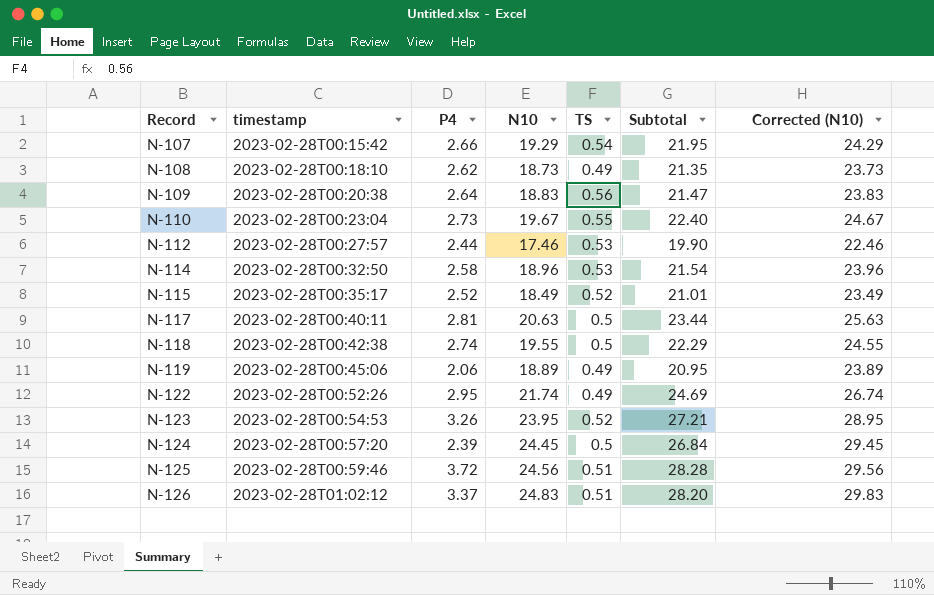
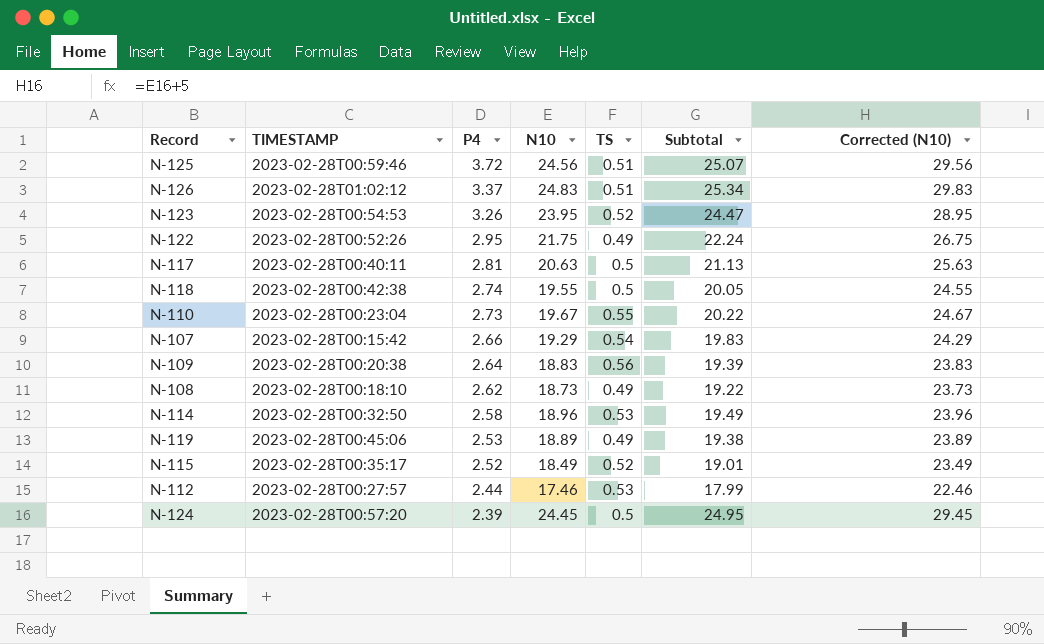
row order: Record ascending -> P4 descending
column name: timestamp -> TIMESTAMP
column Subtotal | formula: [P4] + [N10] -> [N10] + [TS]
N-122 | N10: 21.74 -> 21.75
N-122 | Corrected (N10): 26.74 -> 26.75
N-119 | P4: 2.06 -> 2.53

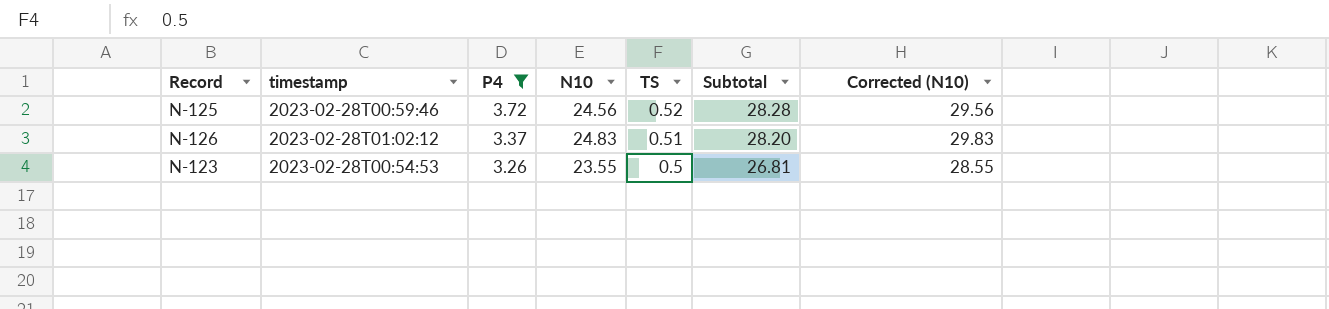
filter: none -> P4 >= 3.26
column name: TIMESTAMP -> timestamp
column Subtotal | formula: [N10] + [TS] -> [P4] + [N10]
N-125 | TS: 0.51 -> 0.52
N-123 | N10: 23.95 -> 23.55
N-123 | TS: 0.52 -> 0.5
N-123 | Corrected (N10): 28.95 -> 28.55

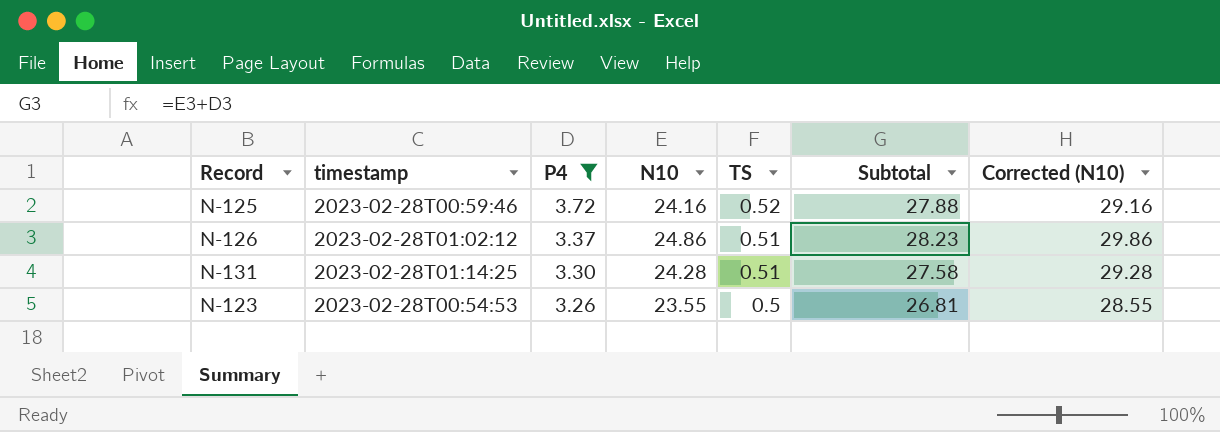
N-125 | N10: 24.56 -> 24.16
N-125 | Subtotal: 28.28 -> 27.88
N-125 | Corrected (N10): 29.56 -> 29.16
N-126 | N10: 24.83 -> 24.86
N-126 | Subtotal: 28.20 -> 28.23
N-126 | Corrected (N10): 29.83 -> 29.86
row N-131: none -> 2023-02-28T01:14:25 | 3.30 | 24.28 | 0.51 | 27.58 | 29.28

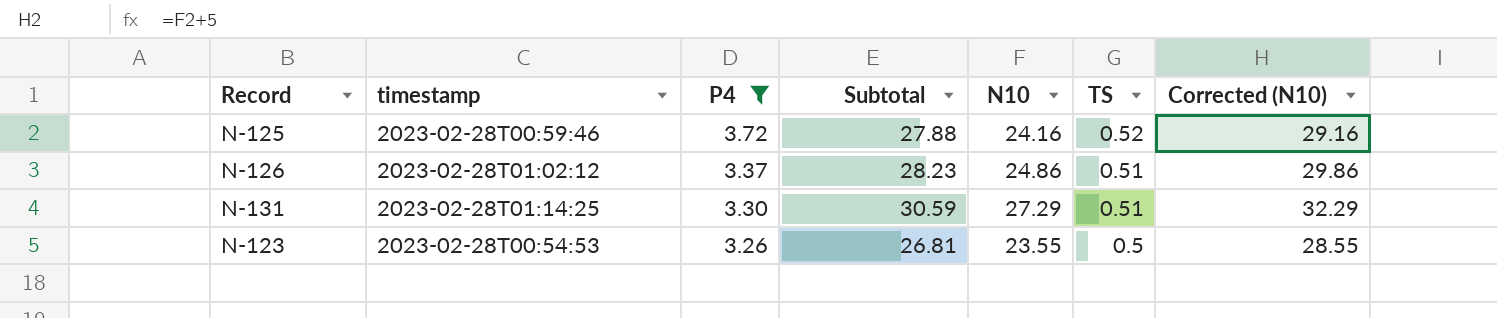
column Subtotal | position: 6 -> 4
N-131 | Subtotal: 27.58 -> 30.59
N-131 | N10: 24.28 -> 27.29
N-131 | Corrected (N10): 29.28 -> 32.29

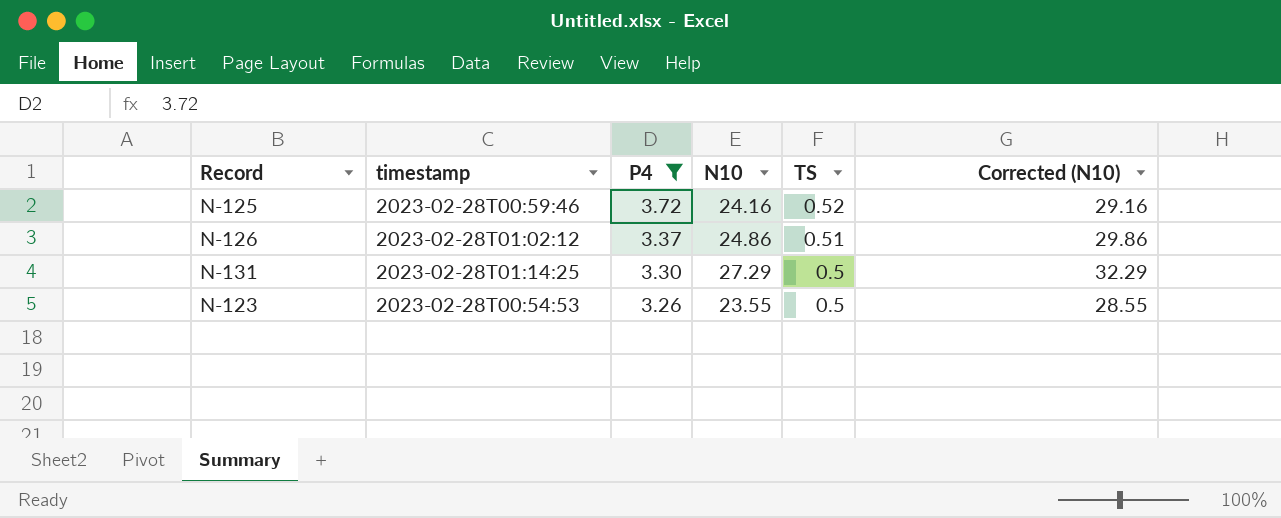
column Subtotal | formula: [P4] + [N10] -> none
N-131 | TS: 0.51 -> 0.5

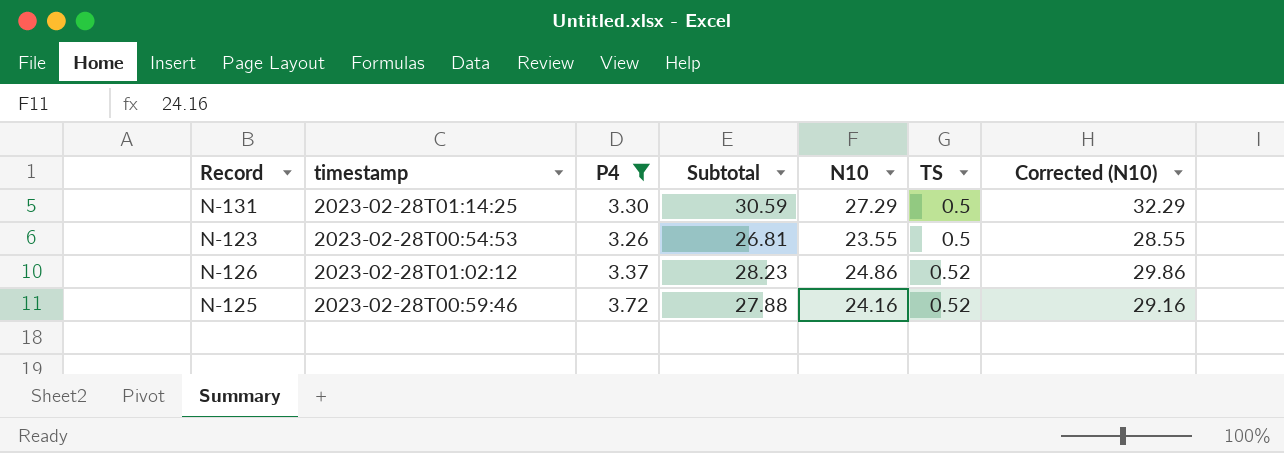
row order: P4 descending -> TS ascending
column Subtotal | formula: none -> [P4] + [N10]
N-126 | TS: 0.51 -> 0.52

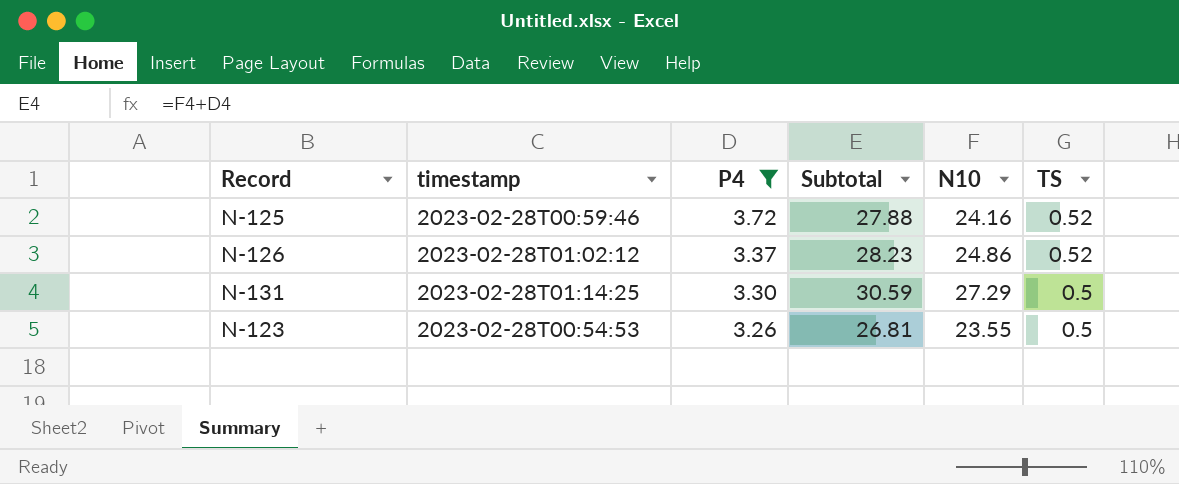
row order: TS ascending -> P4 descending
column Corrected (N10) | formula: [N10] + 5 -> none

